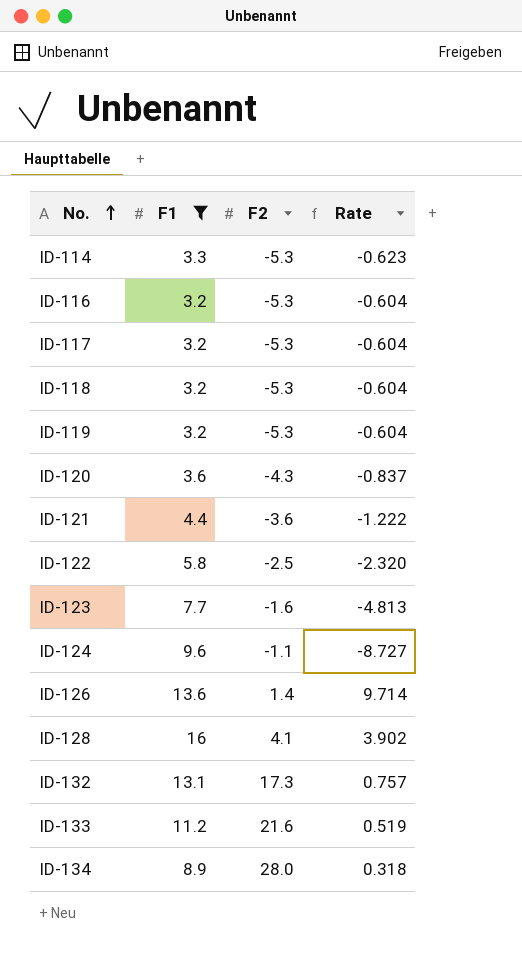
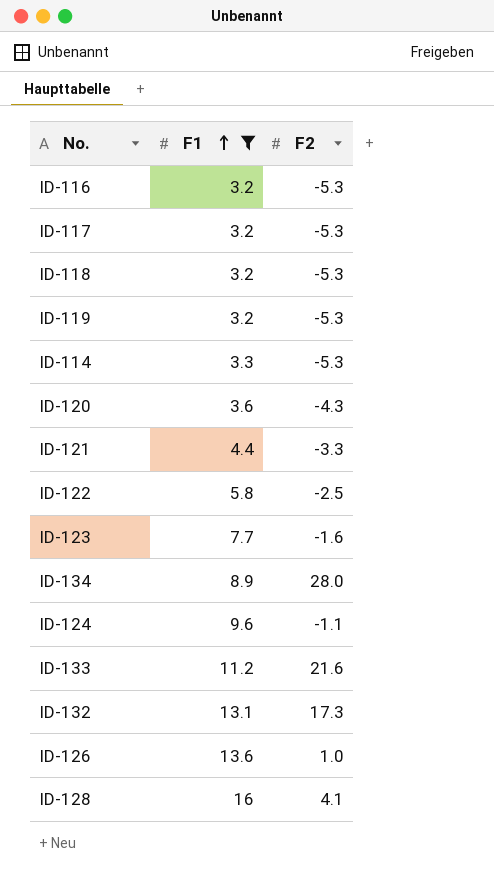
row order: No. ascending -> F1 ascending
column Rate | formula: [F1] / [F2] -> none
ID-121 | F2: -3.6 -> -3.3
ID-126 | F2: 1.4 -> 1.0

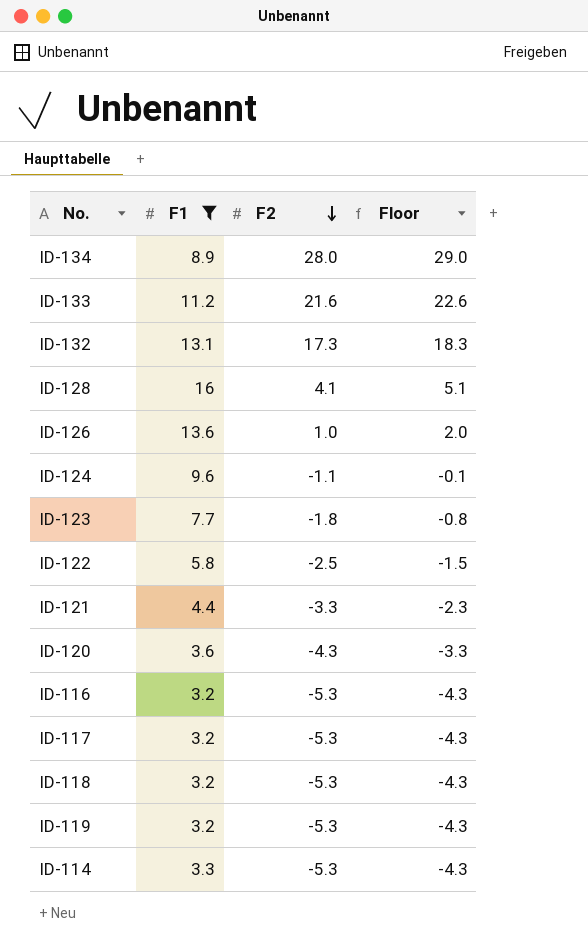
row order: F1 ascending -> F2 descending
column Floor | formula: none -> [F2] + 1
ID-123 | F2: -1.6 -> -1.8

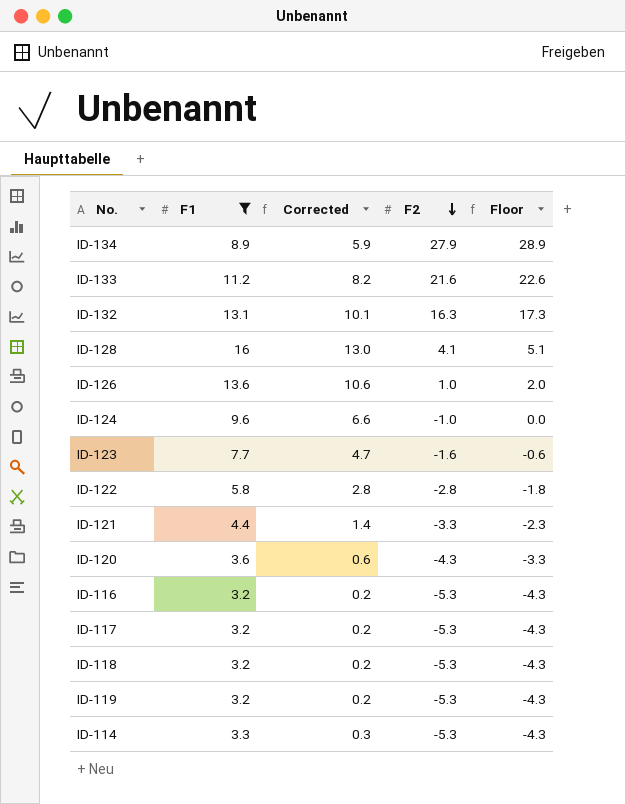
column Corrected | formula: none -> [F1] - 3
ID-134 | F2: 28.0 -> 27.9
ID-134 | Floor: 29.0 -> 28.9
ID-132 | F2: 17.3 -> 16.3
ID-132 | Floor: 18.3 -> 17.3
ID-124 | F2: -1.1 -> -1.0
ID-124 | Floor: -0.1 -> 0.0
ID-123 | F2: -1.8 -> -1.6
ID-123 | Floor: -0.8 -> -0.6
ID-122 | F2: -2.5 -> -2.8
ID-122 | Floor: -1.5 -> -1.8

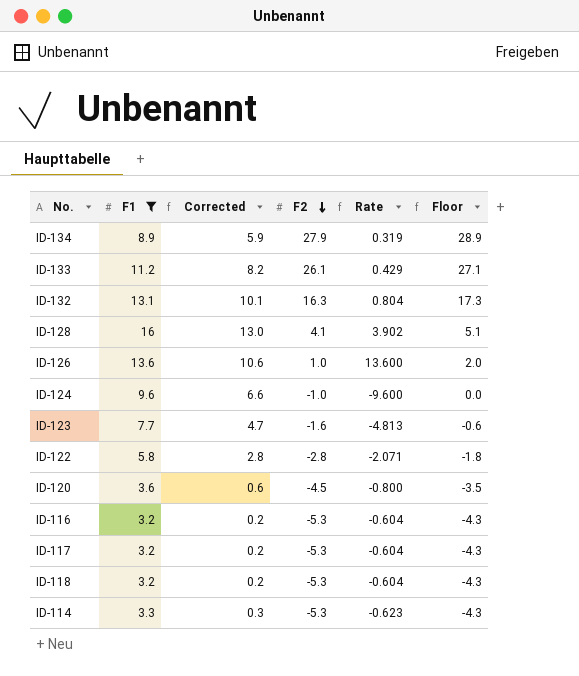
column Rate | formula: none -> [F1] / [F2]
row ID-121: 4.4 | 1.4 | -3.3 | -2.3 -> none
row ID-119: 3.2 | 0.2 | -5.3 | -4.3 -> none
ID-133 | F2: 21.6 -> 26.1
ID-133 | Floor: 22.6 -> 27.1
ID-120 | F2: -4.3 -> -4.5
ID-120 | Floor: -3.3 -> -3.5

